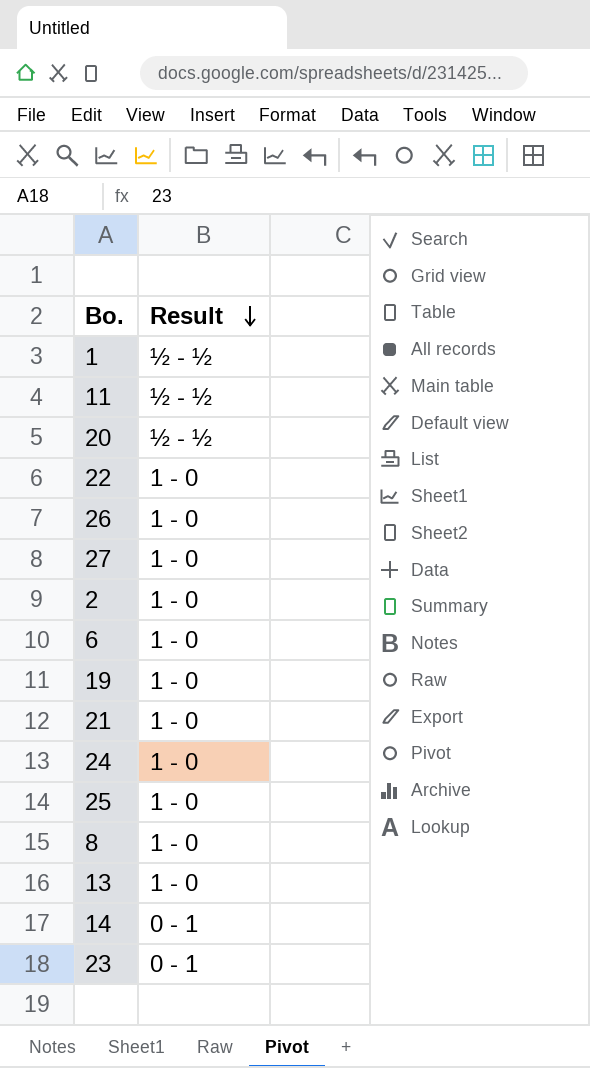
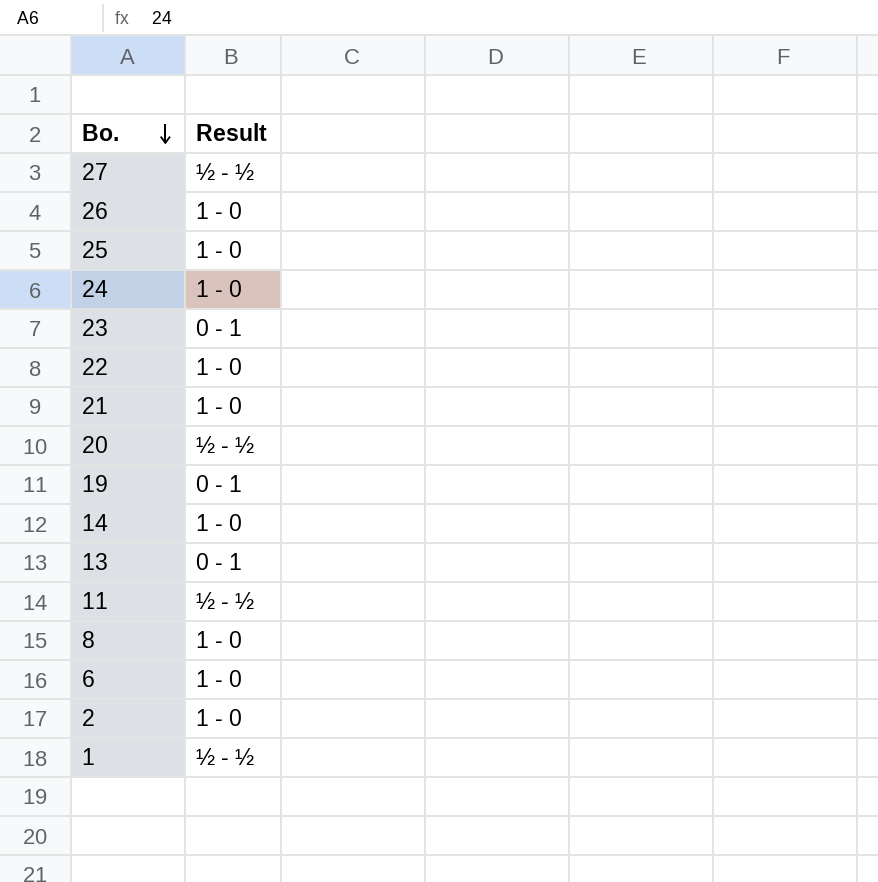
row order: Result descending -> Bo. descending
27 | Result: 1 - 0 -> ½ - ½
19 | Result: 1 - 0 -> 0 - 1
14 | Result: 0 - 1 -> 1 - 0
13 | Result: 1 - 0 -> 0 - 1

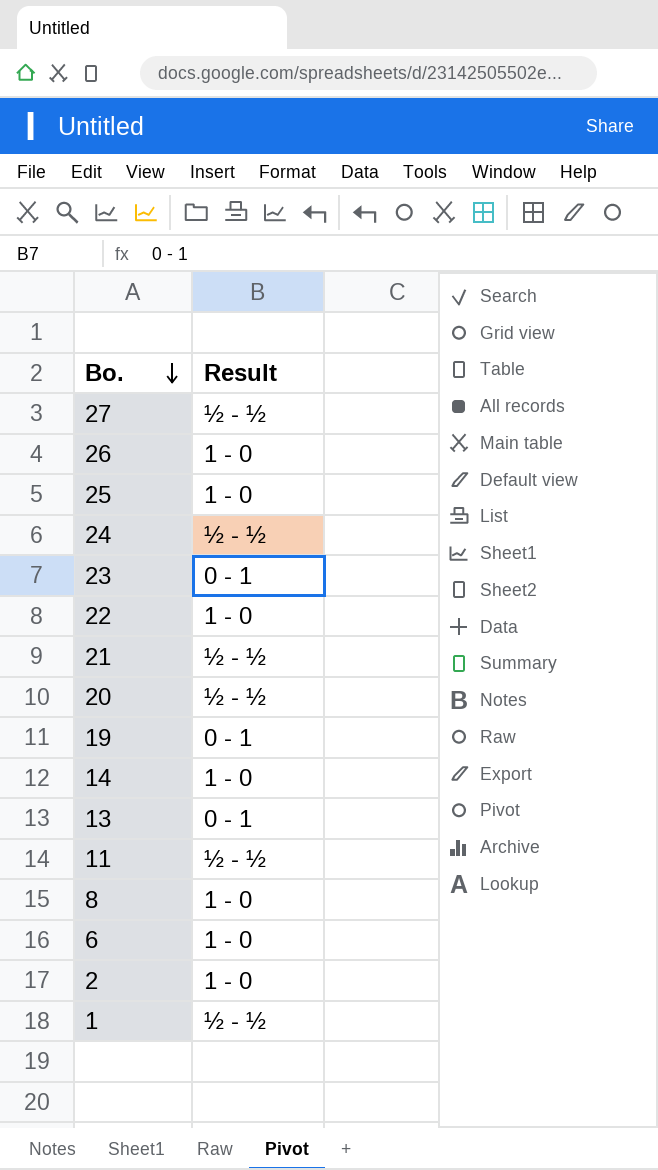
24 | Result: 1 - 0 -> ½ - ½
21 | Result: 1 - 0 -> ½ - ½

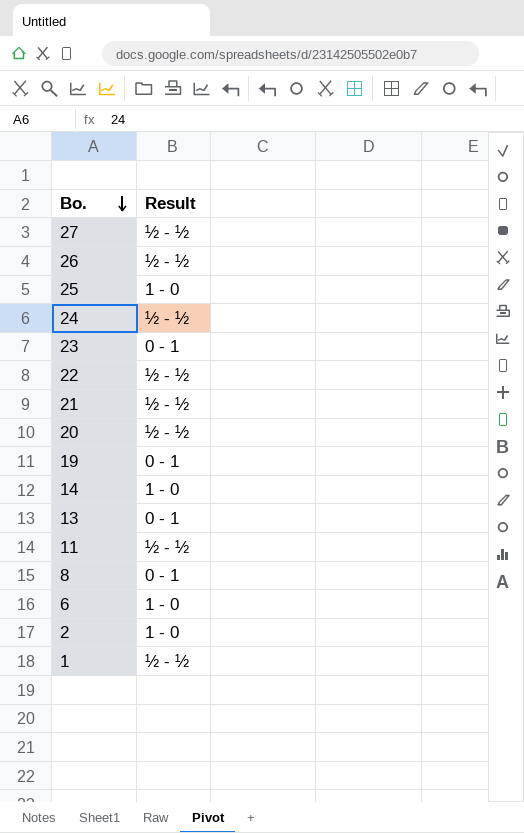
26 | Result: 1 - 0 -> ½ - ½
22 | Result: 1 - 0 -> ½ - ½
8 | Result: 1 - 0 -> 0 - 1

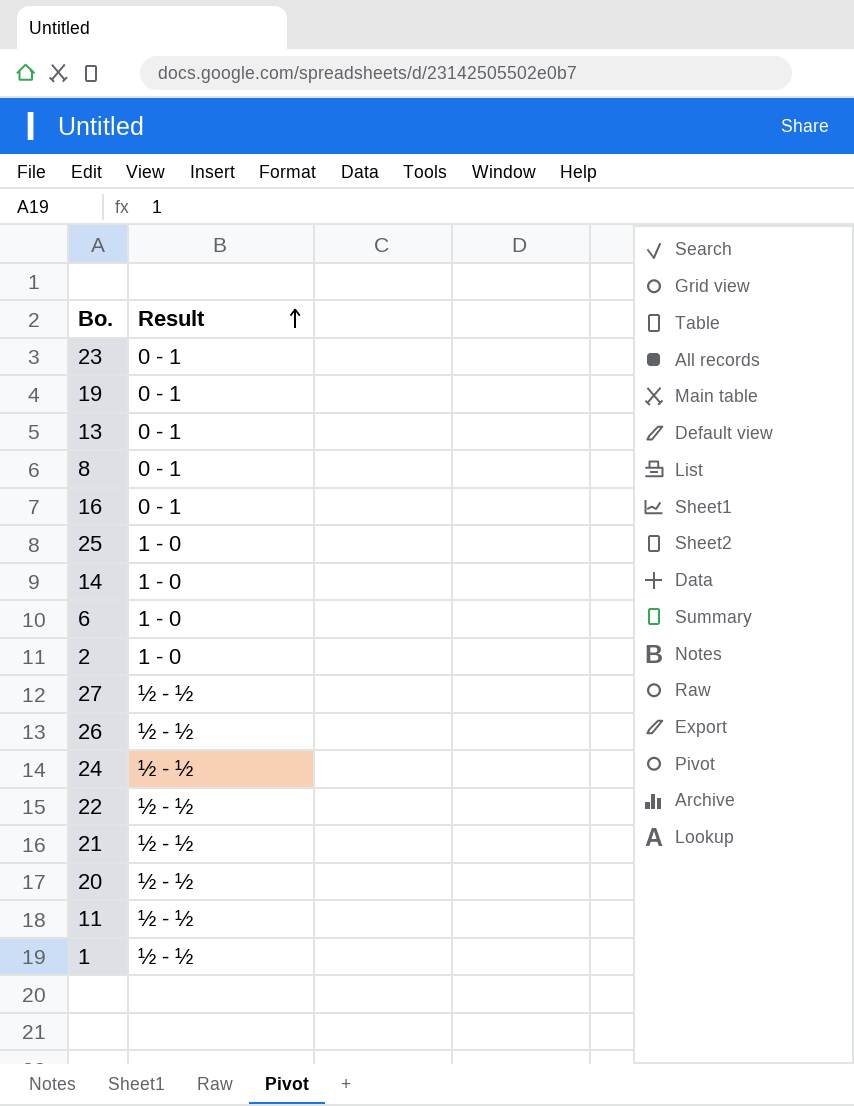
row order: Bo. descending -> Result ascending
row 16: none -> 0 - 1

